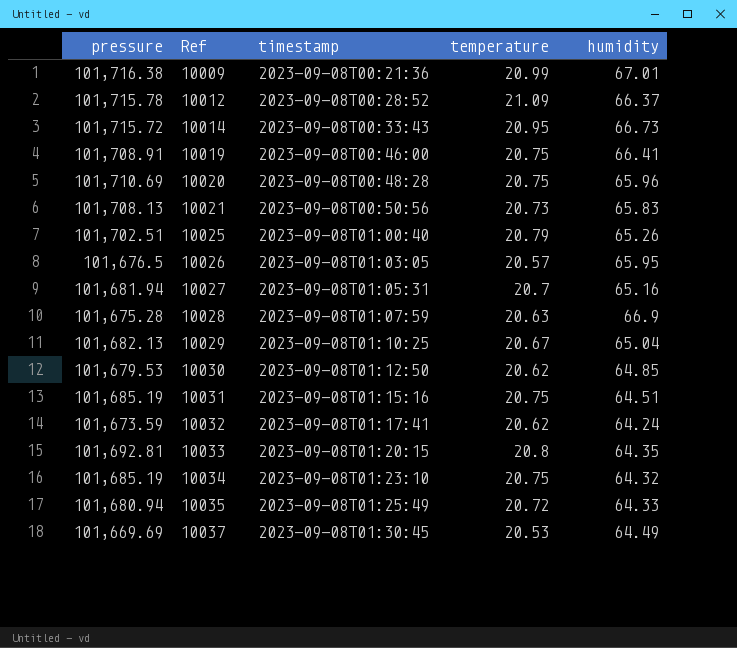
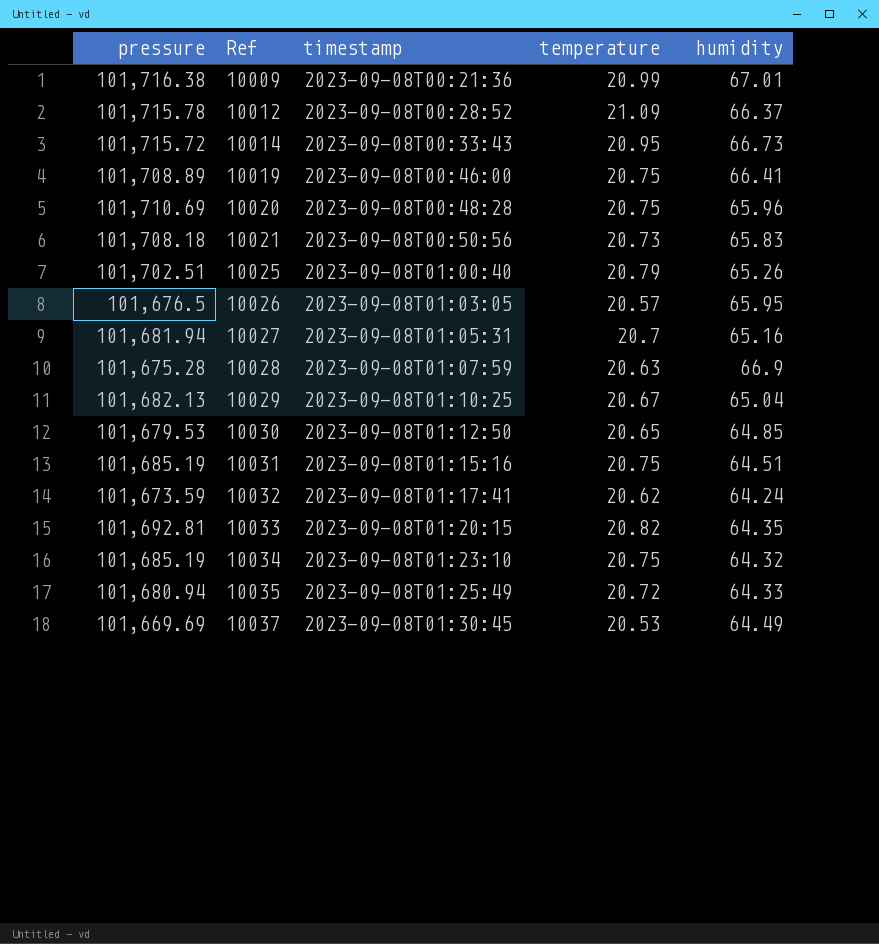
10019 | pressure: 101,708.91 -> 101,708.89
10021 | pressure: 101,708.13 -> 101,708.18
10030 | temperature: 20.62 -> 20.65
10033 | temperature: 20.8 -> 20.82

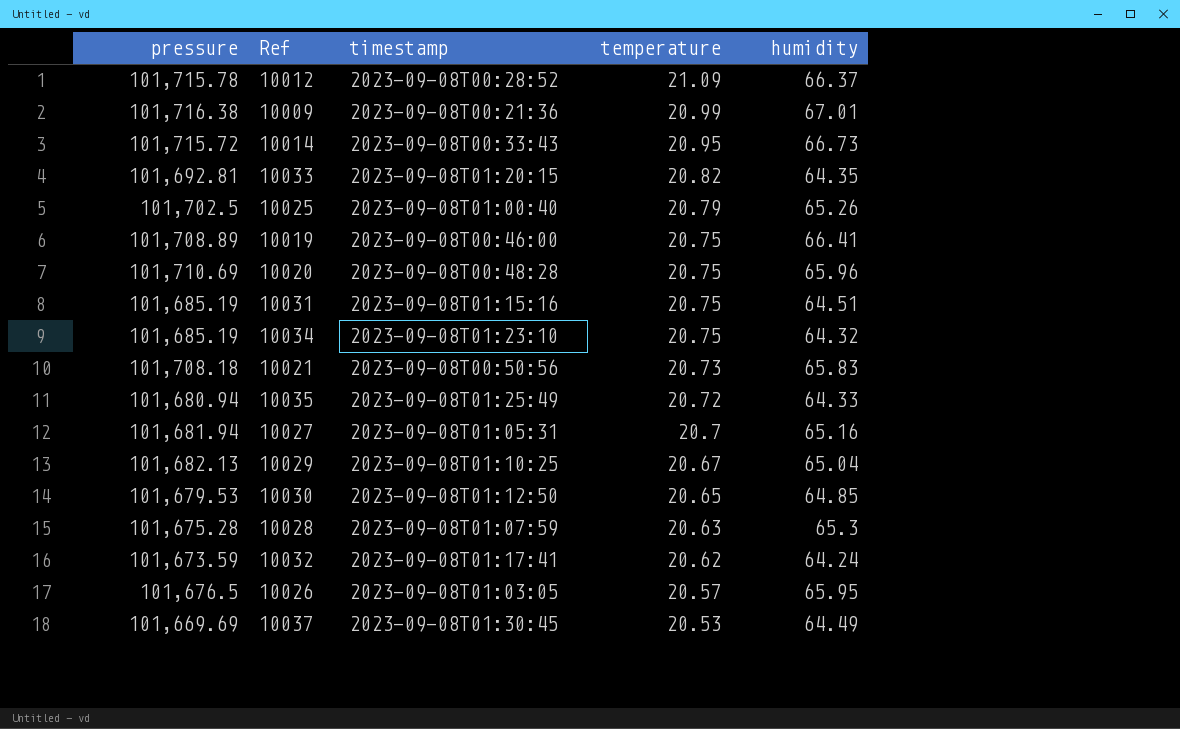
row order: Ref ascending -> temperature descending
10025 | pressure: 101,702.51 -> 101,702.5
10028 | humidity: 66.9 -> 65.3

